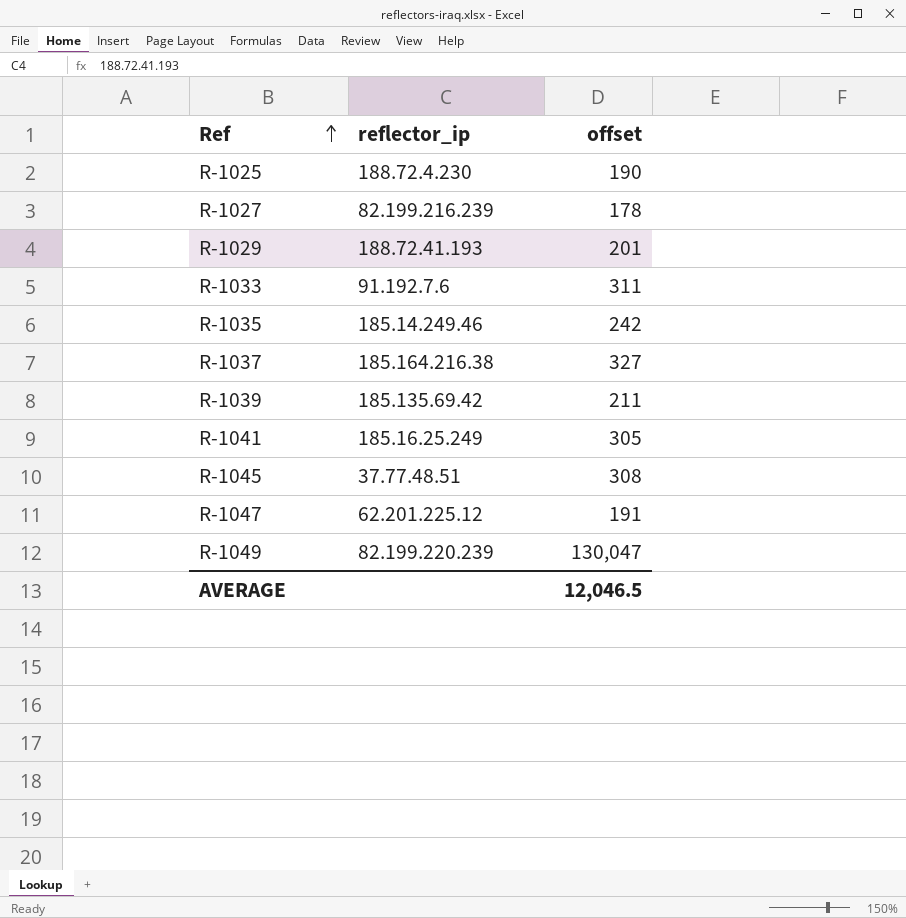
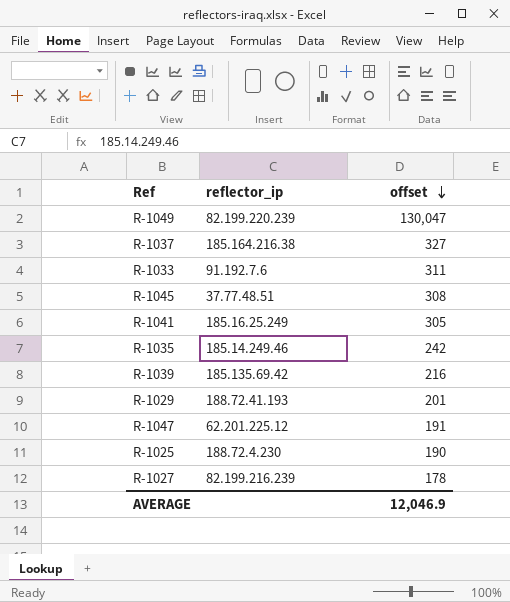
row order: Ref ascending -> offset descending
R-1039 | offset: 211 -> 216
AVERAGE | offset: 12,046.5 -> 12,046.9

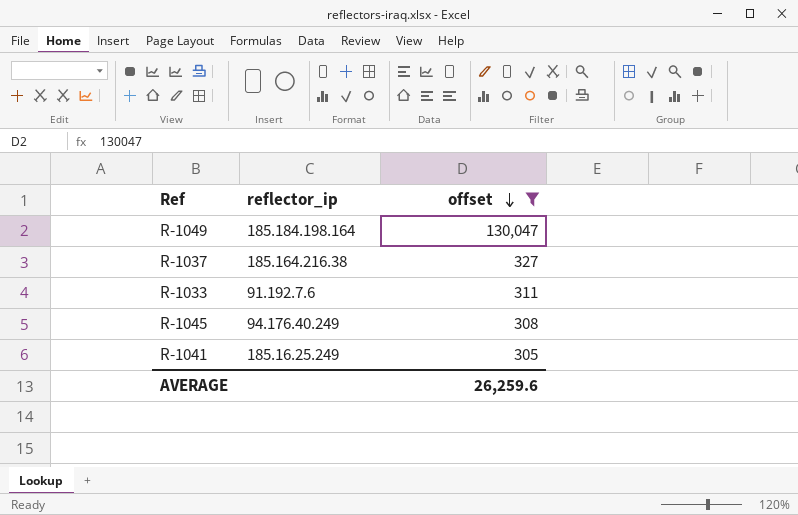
filter: none -> offset >= 305
R-1049 | reflector_ip: 82.199.220.239 -> 185.184.198.164
R-1045 | reflector_ip: 37.77.48.51 -> 94.176.40.249
AVERAGE | offset: 12,046.9 -> 26,259.6

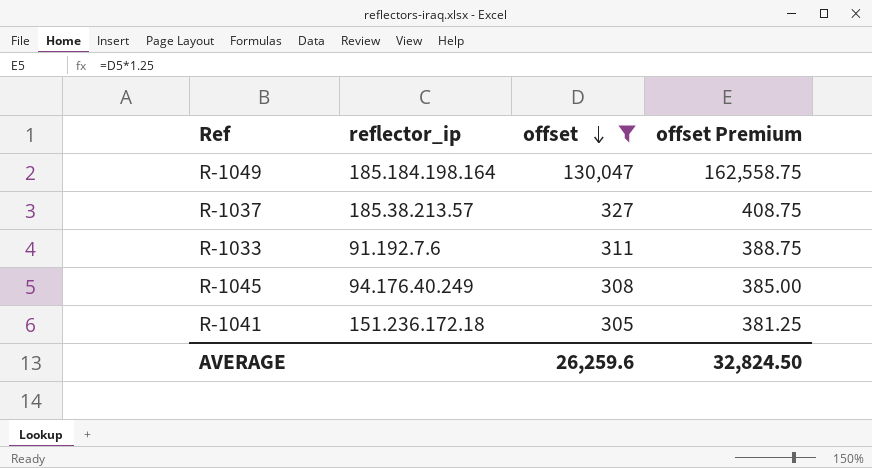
column offset Premium | formula: none -> [offset] * 1.25
R-1037 | reflector_ip: 185.164.216.38 -> 185.38.213.57
R-1041 | reflector_ip: 185.16.25.249 -> 151.236.172.18

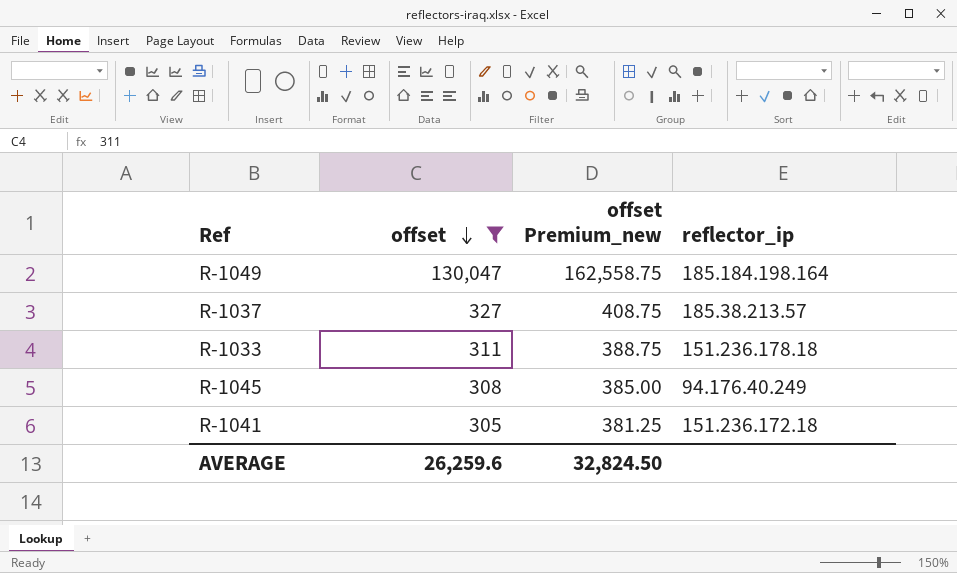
column name: offset Premium -> offset Premium_new
column reflector_ip | position: 2 -> 4
R-1033 | reflector_ip: 91.192.7.6 -> 151.236.178.18

